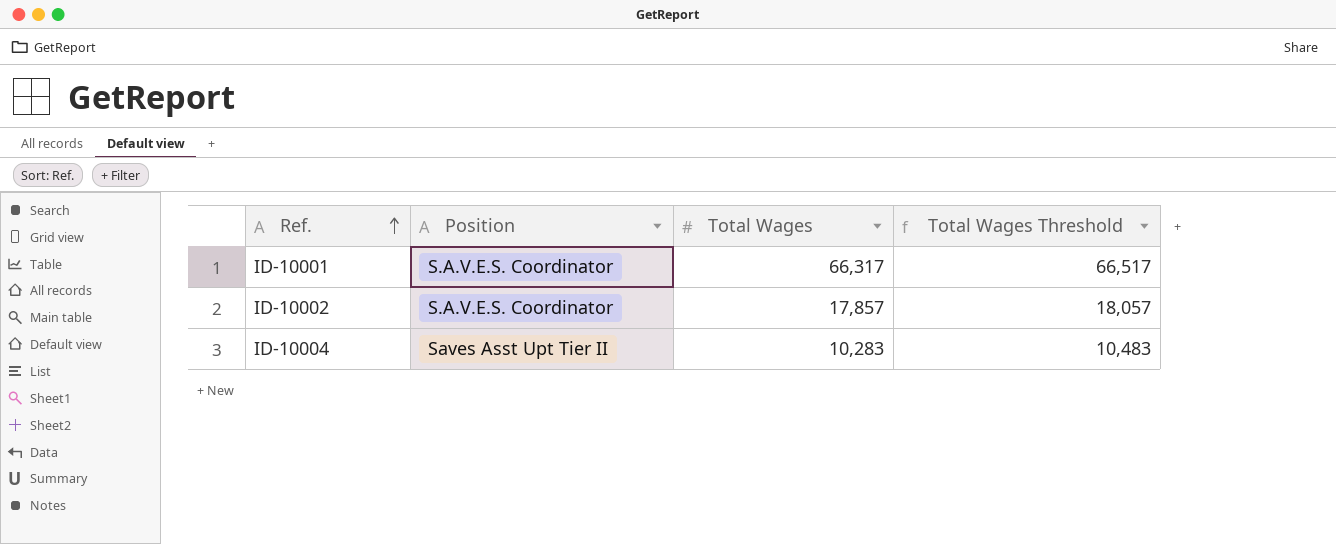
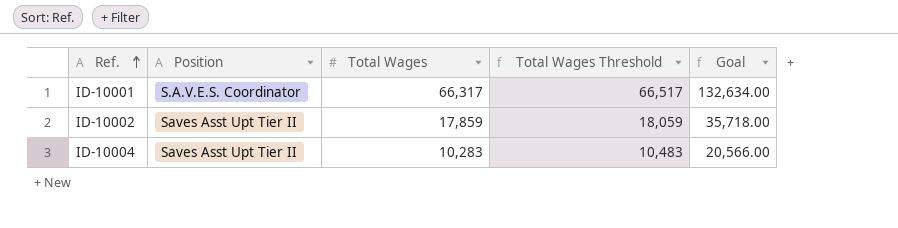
column Goal | formula: none -> [Total Wages] * 2
ID-10002 | Position: S.A.V.E.S. Coordinator -> Saves Asst Upt Tier II
ID-10002 | Total Wages: 17,857 -> 17,859
ID-10002 | Total Wages Threshold: 18,057 -> 18,059

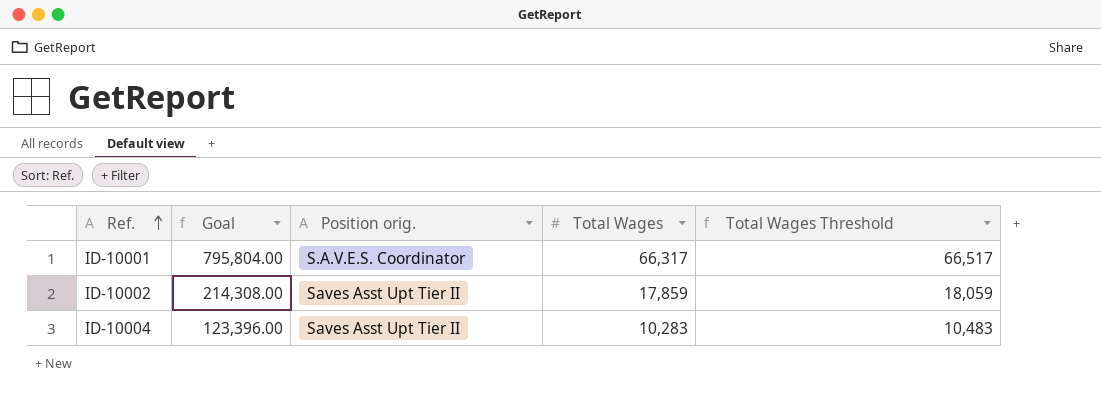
column Goal | formula: [Total Wages] * 2 -> [Total Wages] * 12
column Goal | position: 5 -> 2
column name: Position -> Position orig.

